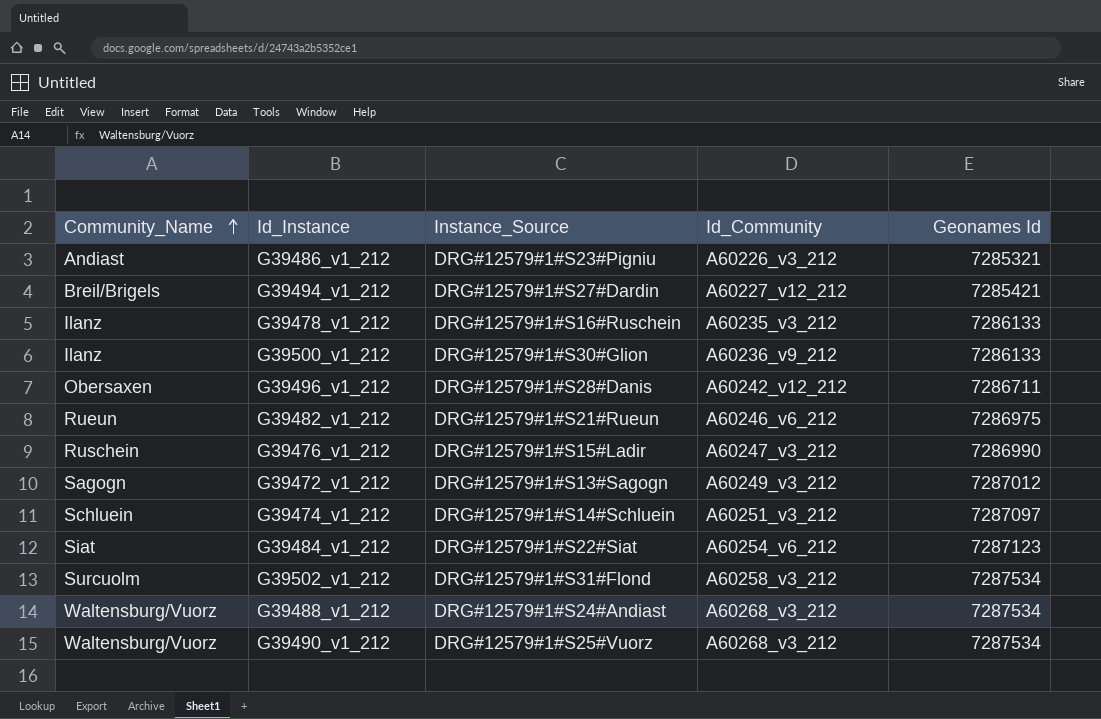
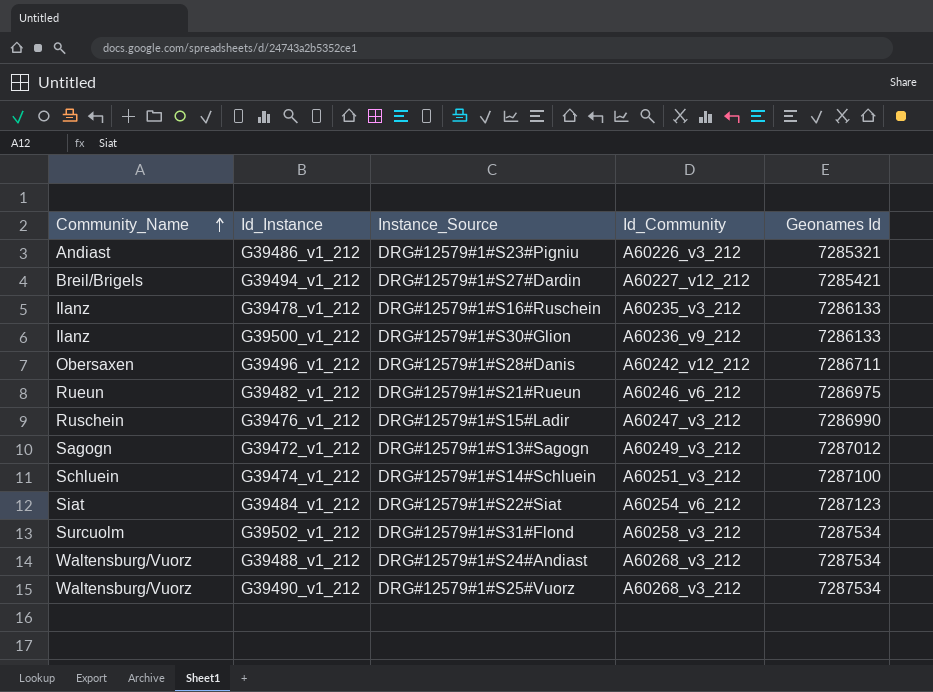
G39474_v1_212 | Geonames Id: 7287097 -> 7287100

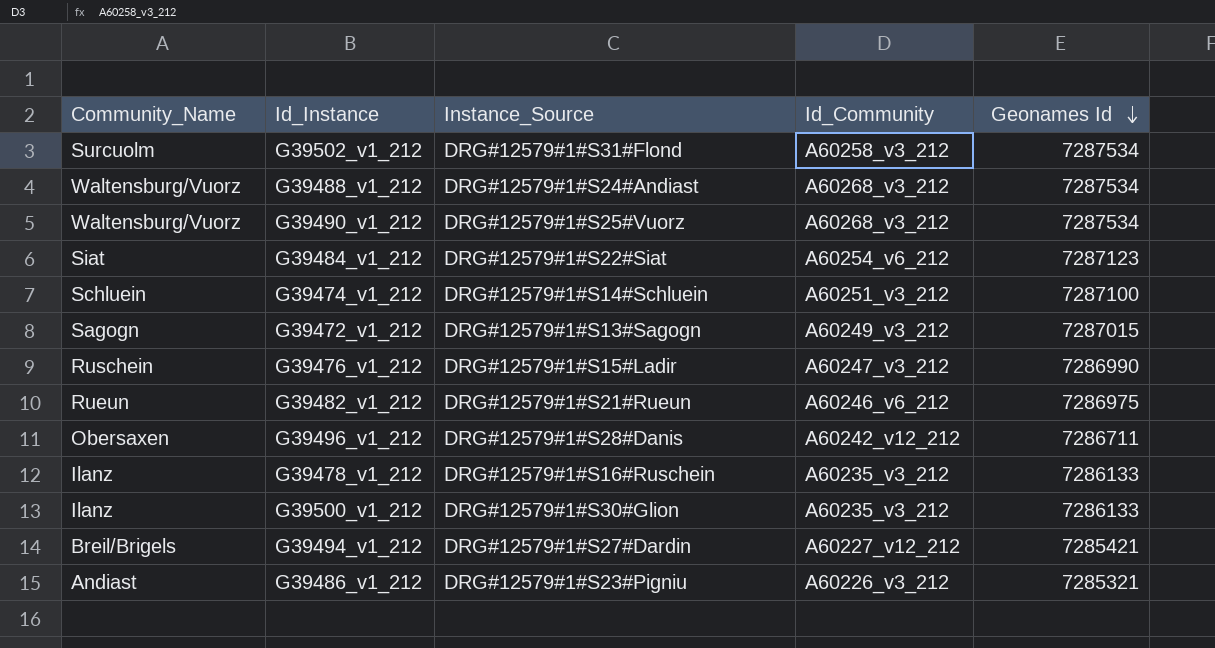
row order: Community_Name ascending -> Geonames Id descending
G39472_v1_212 | Geonames Id: 7287012 -> 7287015
G39500_v1_212 | Id_Community: A60236_v9_212 -> A60235_v3_212

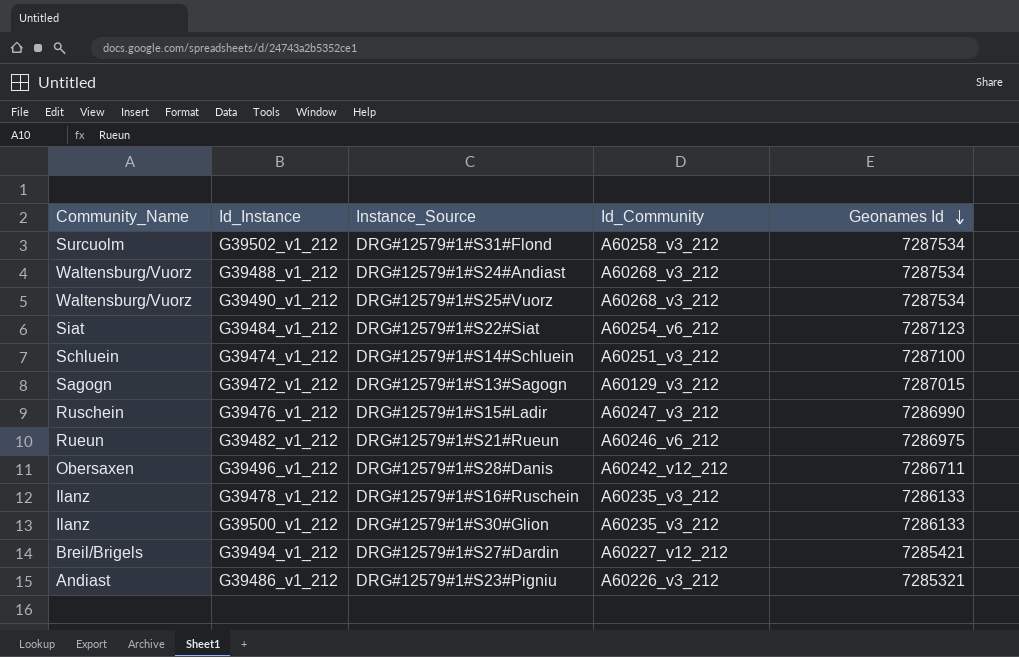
G39472_v1_212 | Id_Community: A60249_v3_212 -> A60129_v3_212

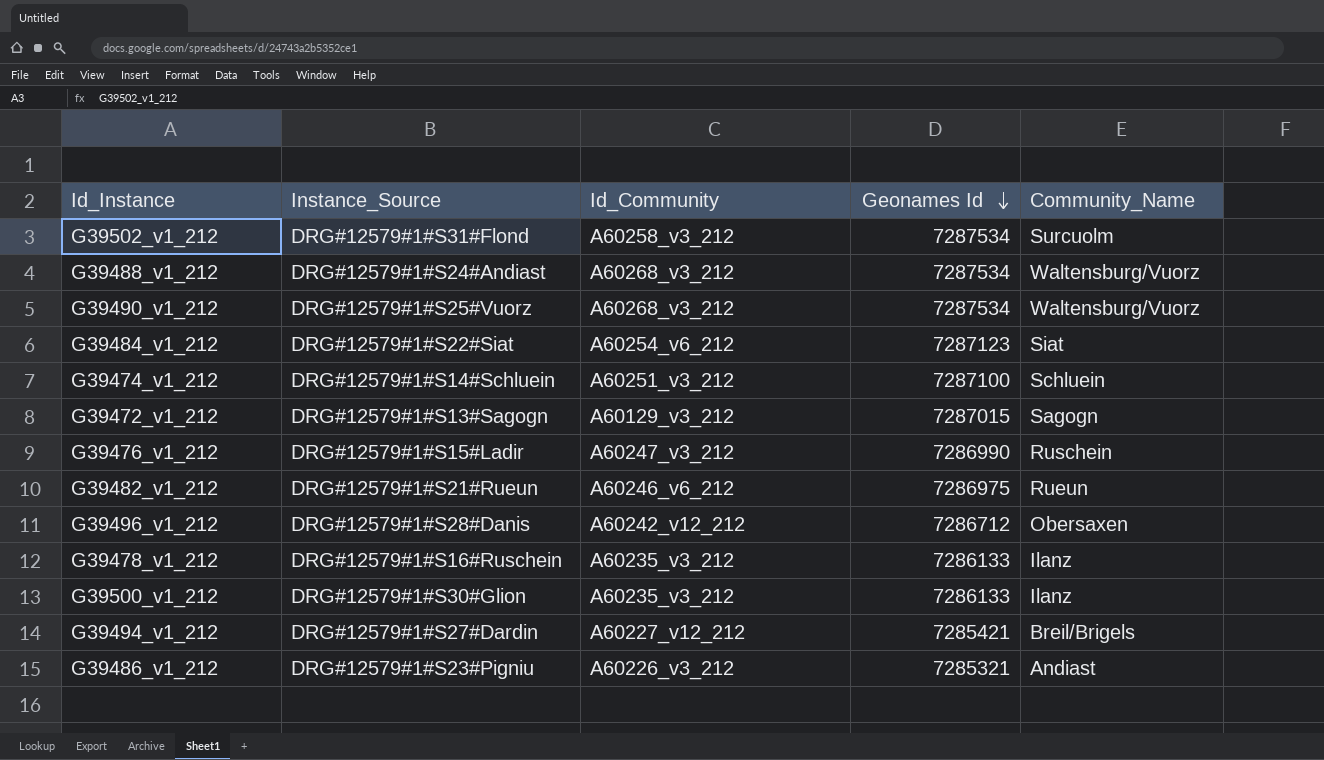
column Community_Name | position: 1 -> 5
G39496_v1_212 | Geonames Id: 7286711 -> 7286712

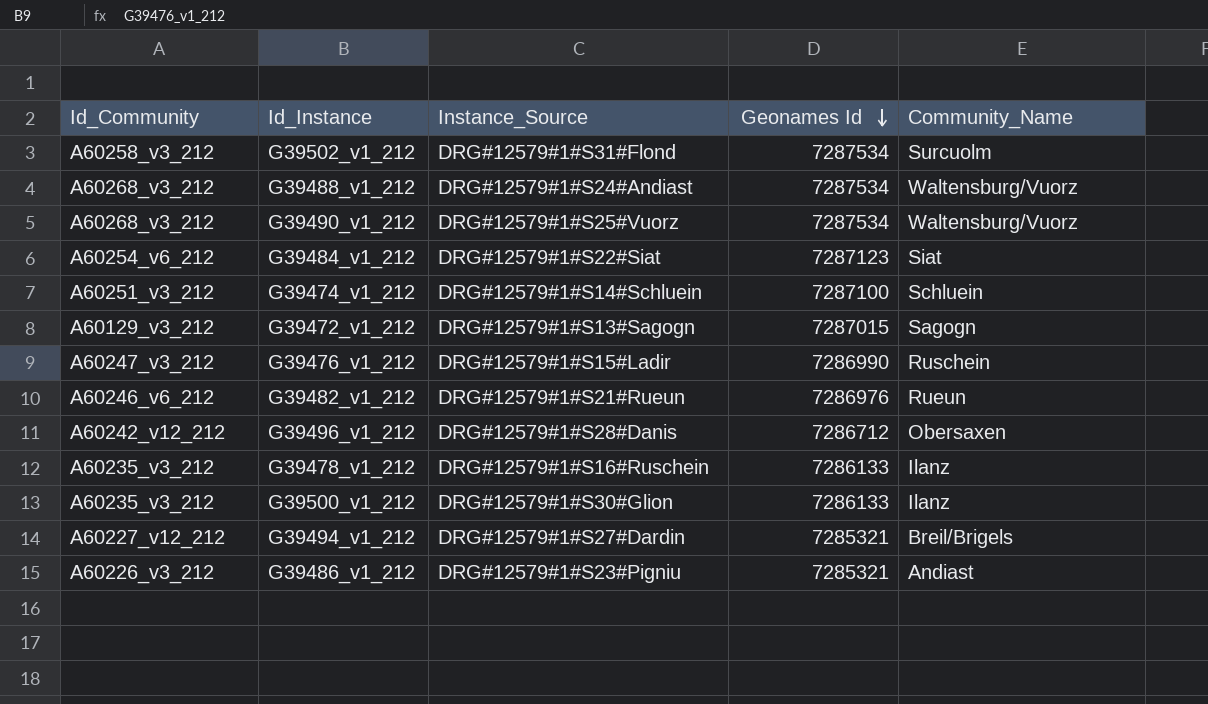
column Id_Community | position: 3 -> 1
G39482_v1_212 | Geonames Id: 7286975 -> 7286976
G39494_v1_212 | Geonames Id: 7285421 -> 7285321

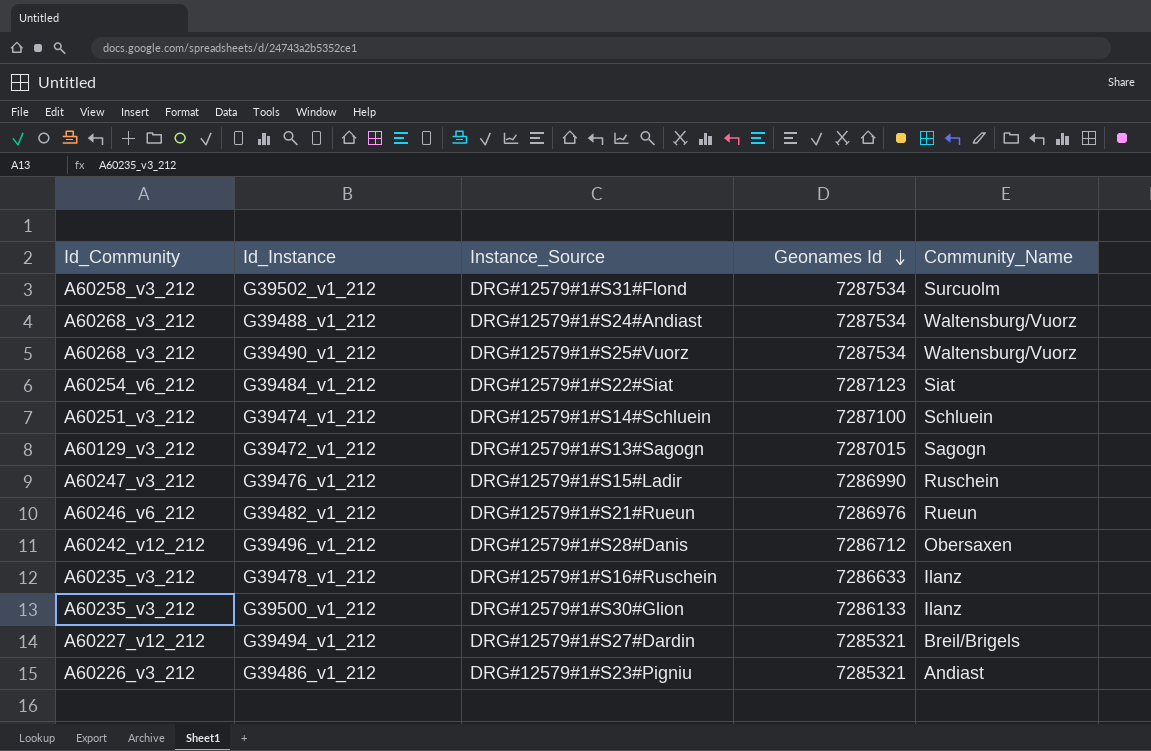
G39478_v1_212 | Geonames Id: 7286133 -> 7286633

